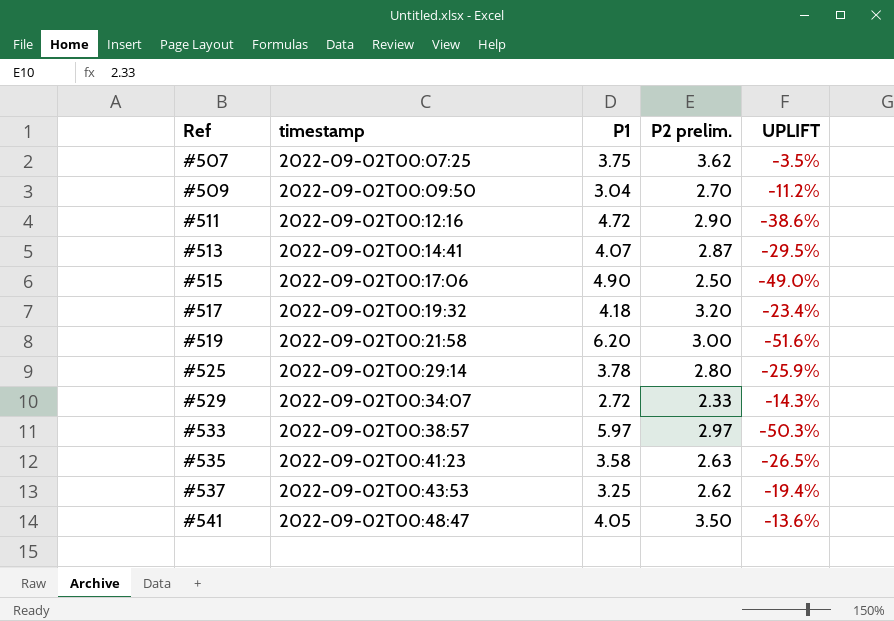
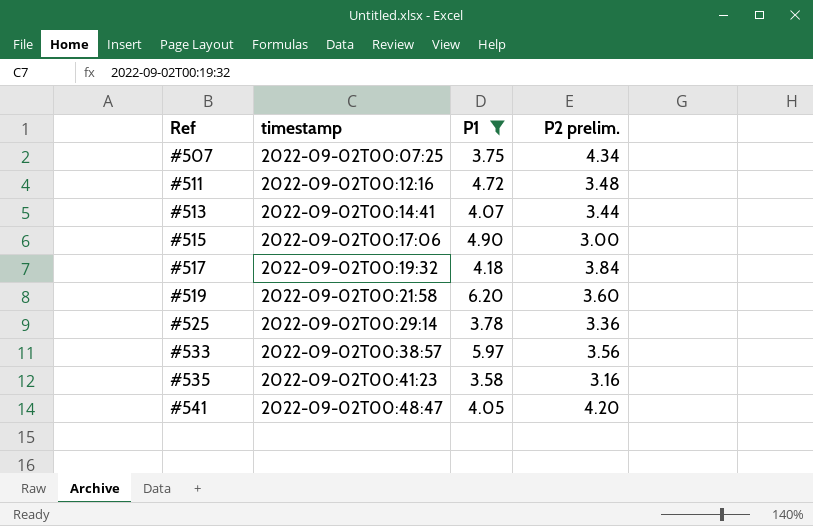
filter: none -> P1 >= 3.58
column UPLIFT | formula: ([P2 prelim.] - [P1]) / [P1] -> none
#507 | P2 prelim.: 3.62 -> 4.34
#511 | P2 prelim.: 2.90 -> 3.48
#513 | P2 prelim.: 2.87 -> 3.44
#515 | P2 prelim.: 2.50 -> 3.00
#517 | P2 prelim.: 3.20 -> 3.84
#519 | P2 prelim.: 3.00 -> 3.60
#525 | P2 prelim.: 2.80 -> 3.36
#533 | P2 prelim.: 2.97 -> 3.56
#535 | P2 prelim.: 2.63 -> 3.16
#541 | P2 prelim.: 3.50 -> 4.20

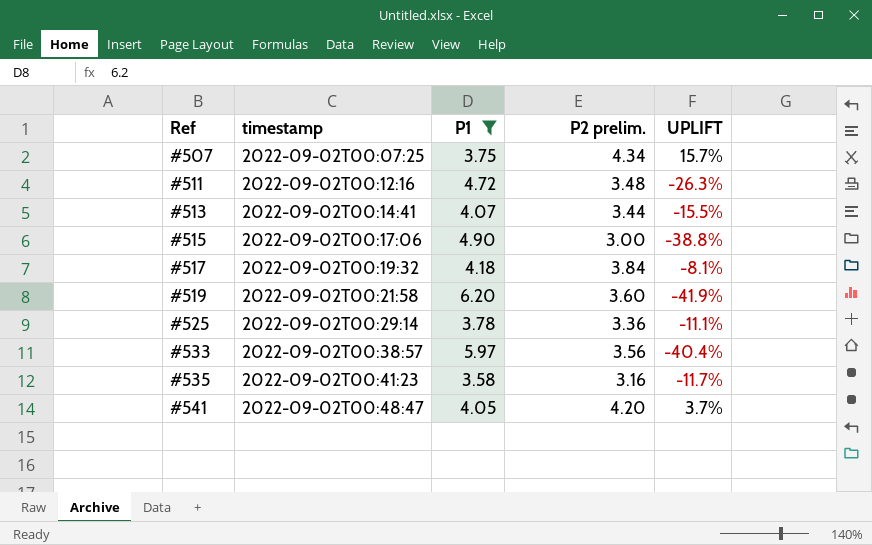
column UPLIFT | formula: none -> ([P2 prelim.] - [P1]) / [P1]

